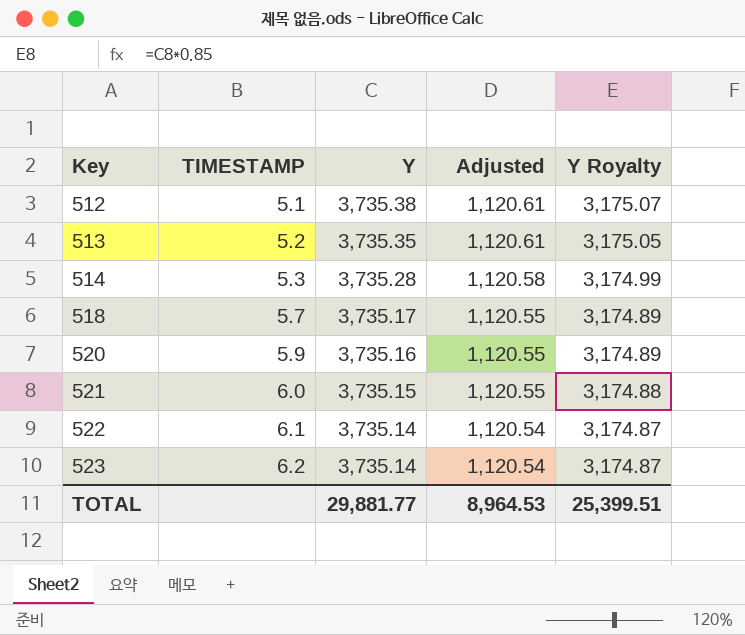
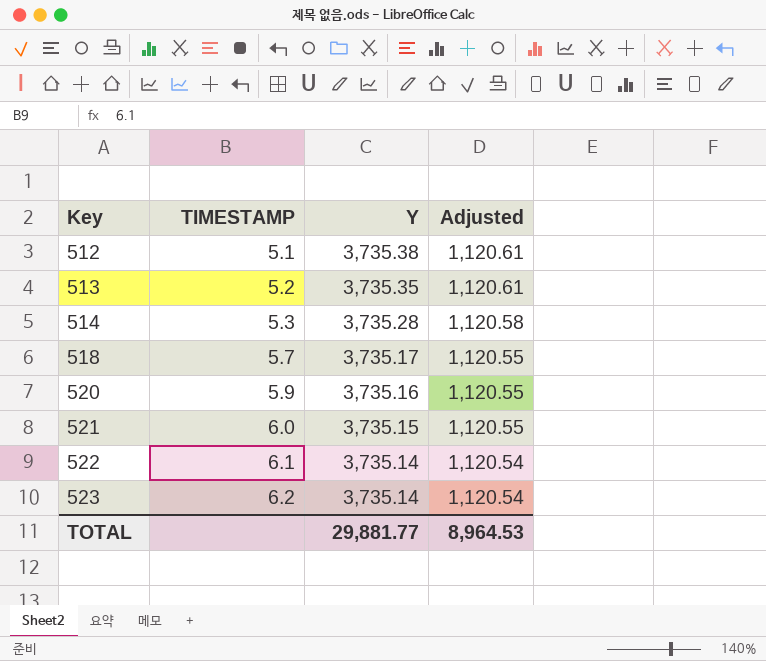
column Y Royalty | formula: [Y] * 0.85 -> none

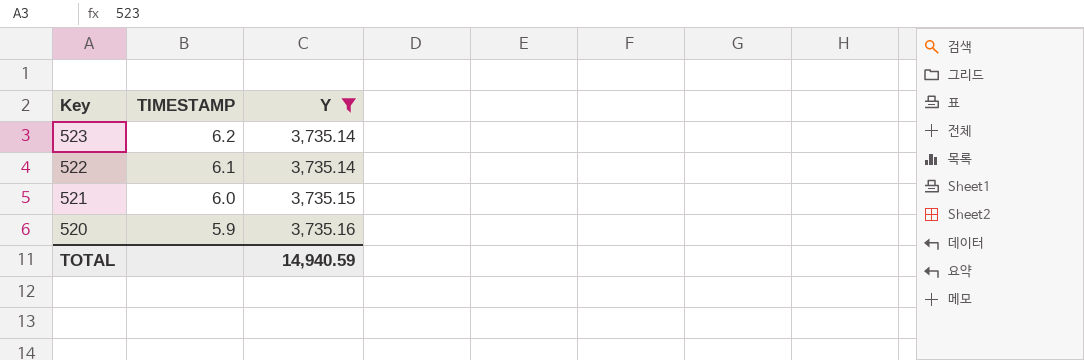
filter: none -> Y <= 3,735.16
row order: Key ascending -> Key descending
column Adjusted | formula: [Y] * 0.3 -> none
TOTAL | Y: 29,881.77 -> 14,940.59

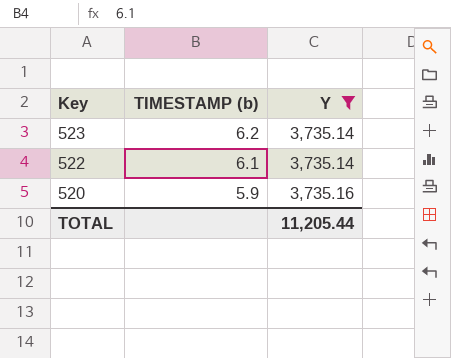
column name: TIMESTAMP -> TIMESTAMP (b)
row 521: 6.0 | 3,735.15 -> none
TOTAL | Y: 14,940.59 -> 11,205.44

